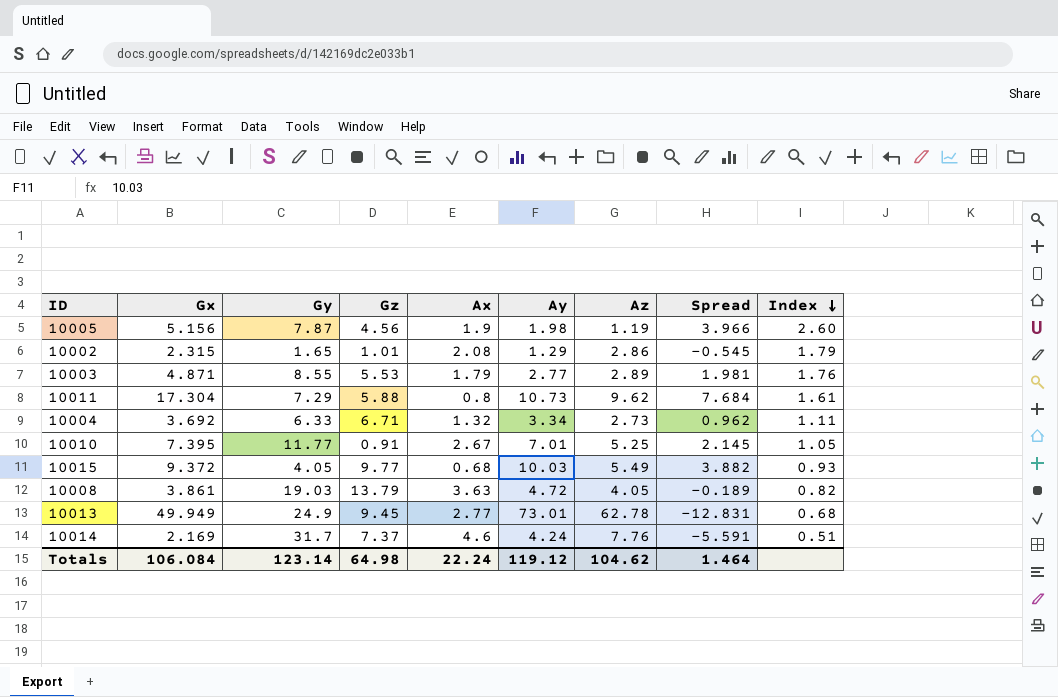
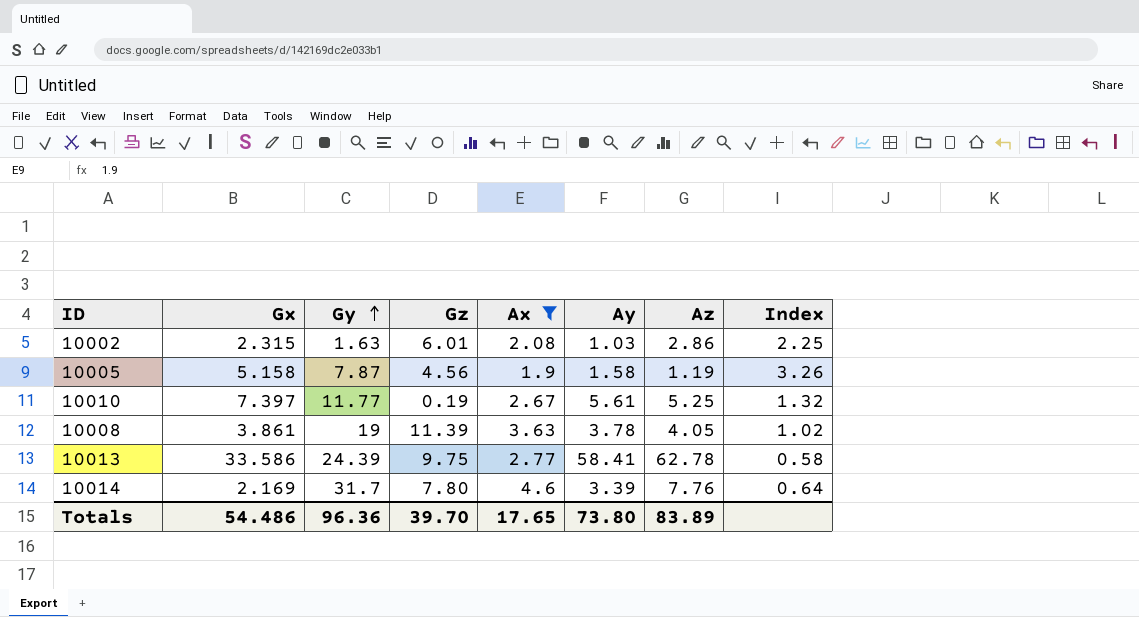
filter: none -> Ax >= 1.9
row order: Index descending -> Gy ascending
column Spread | formula: [Gx] - [Az] -> none
10002 | Gy: 1.65 -> 1.63
10002 | Gz: 1.01 -> 6.01
10002 | Ay: 1.29 -> 1.03
10002 | Index: 1.79 -> 2.25
10005 | Gx: 5.156 -> 5.158
10005 | Ay: 1.98 -> 1.58
10005 | Index: 2.60 -> 3.26
10010 | Gx: 7.395 -> 7.397
10010 | Gz: 0.91 -> 0.19
10010 | Ay: 7.01 -> 5.61
10010 | Index: 1.05 -> 1.32
10008 | Gy: 19.03 -> 19
10008 | Gz: 13.79 -> 11.39
10008 | Ay: 4.72 -> 3.78
10008 | Index: 0.82 -> 1.02
10013 | Gx: 49.949 -> 33.586
10013 | Gy: 24.9 -> 24.39
10013 | Gz: 9.45 -> 9.75
10013 | Ay: 73.01 -> 58.41
10013 | Index: 0.68 -> 0.58
10014 | Gz: 7.37 -> 7.80
10014 | Ay: 4.24 -> 3.39
10014 | Index: 0.51 -> 0.64
Totals | Gx: 106.084 -> 54.486
Totals | Gy: 123.14 -> 96.36
Totals | Gz: 64.98 -> 39.70
Totals | Ax: 22.24 -> 17.65
Totals | Ay: 119.12 -> 73.80
Totals | Az: 104.62 -> 83.89

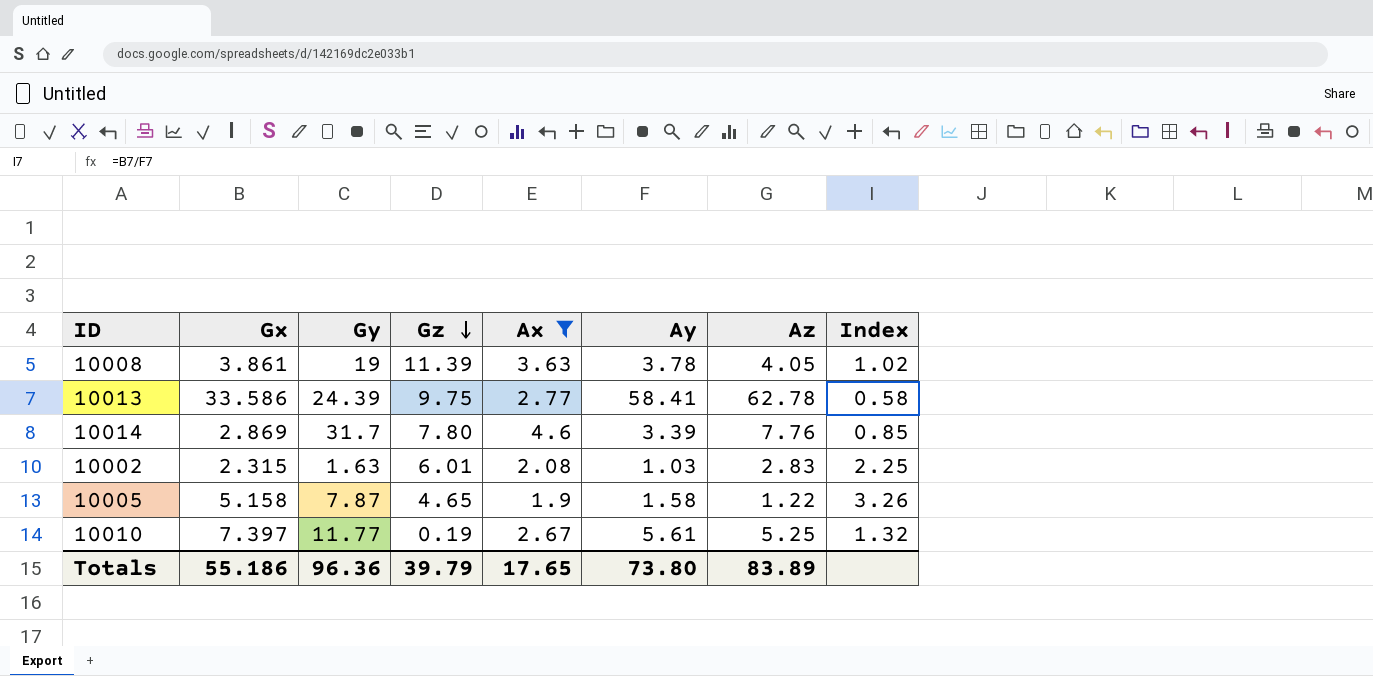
row order: Gy ascending -> Gz descending
10014 | Gx: 2.169 -> 2.869
10014 | Index: 0.64 -> 0.85
10002 | Az: 2.86 -> 2.83
10005 | Gz: 4.56 -> 4.65
10005 | Az: 1.19 -> 1.22
Totals | Gx: 54.486 -> 55.186
Totals | Gz: 39.70 -> 39.79

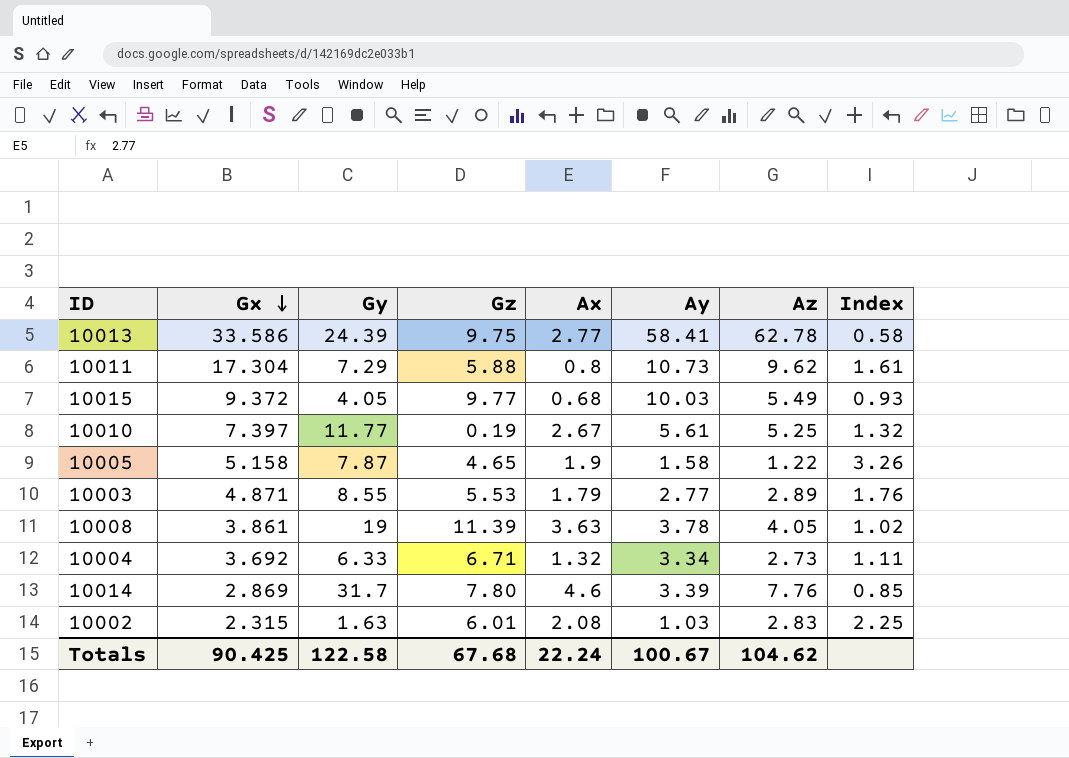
filter: Ax >= 1.9 -> none
row order: Gz descending -> Gx descending
Totals | Gx: 55.186 -> 90.425
Totals | Gy: 96.36 -> 122.58
Totals | Gz: 39.79 -> 67.68
Totals | Ax: 17.65 -> 22.24
Totals | Ay: 73.80 -> 100.67
Totals | Az: 83.89 -> 104.62

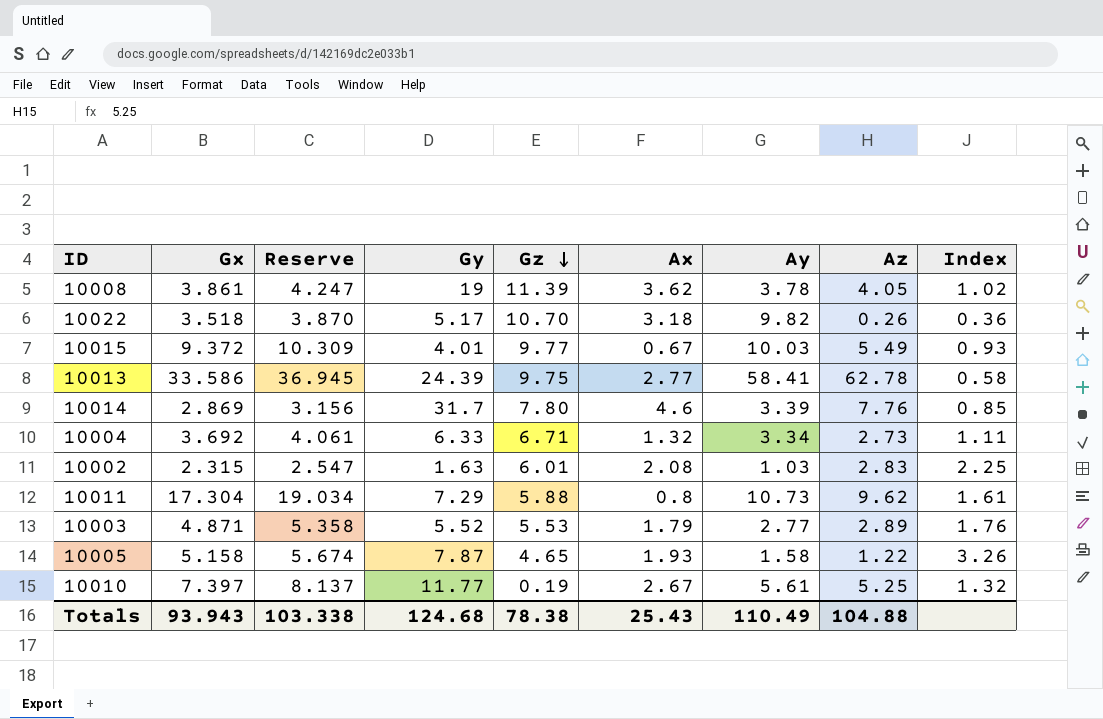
row order: Gx descending -> Gz descending
column Reserve | formula: none -> [Gx] * 1.1
10008 | Ax: 3.63 -> 3.62
row 10022: none -> 3.518 | 3.870 | 5.17 | 10.70 | 3.18 | 9.82 | 0.26 | 0.36
10015 | Gy: 4.05 -> 4.01
10015 | Ax: 0.68 -> 0.67
10003 | Gy: 8.55 -> 5.52
10005 | Ax: 1.9 -> 1.93
Totals | Gx: 90.425 -> 93.943
Totals | Gy: 122.58 -> 124.68
Totals | Gz: 67.68 -> 78.38
Totals | Ax: 22.24 -> 25.43
Totals | Ay: 100.67 -> 110.49
Totals | Az: 104.62 -> 104.88

